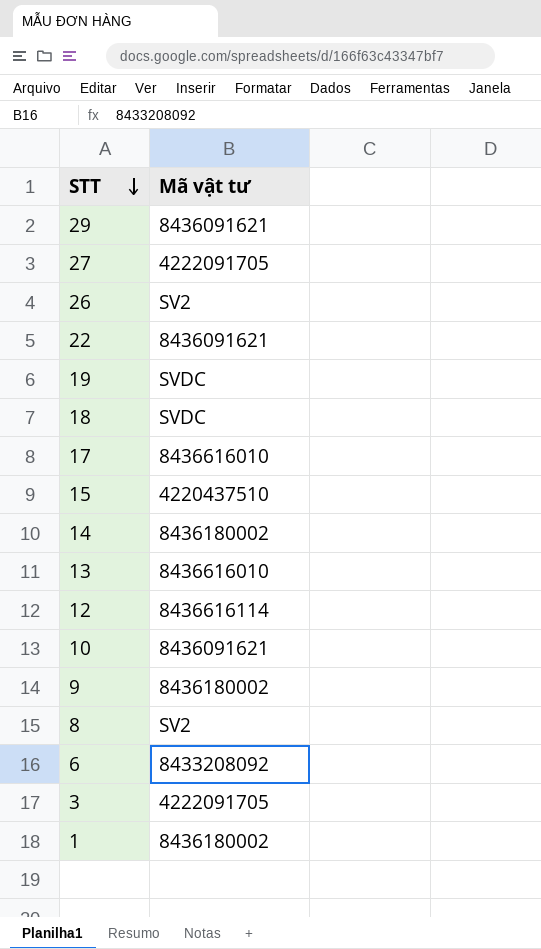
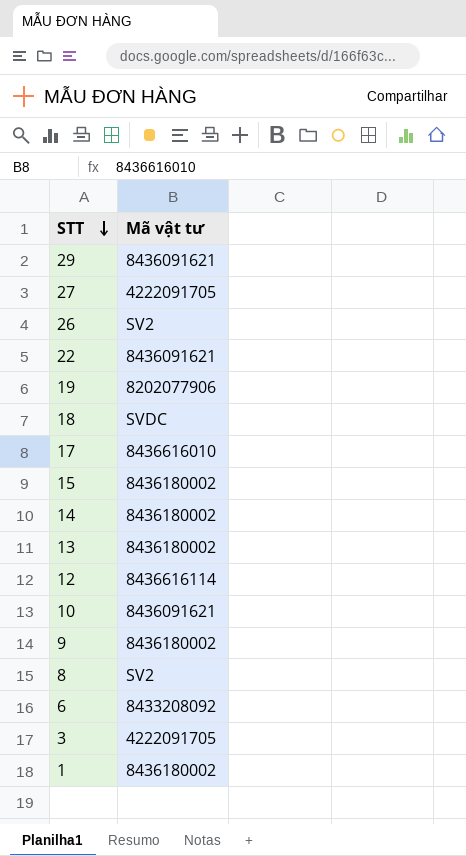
19 | Mã vật tư: SVDC -> 8202077906
15 | Mã vật tư: 4220437510 -> 8436180002
13 | Mã vật tư: 8436616010 -> 8436180002

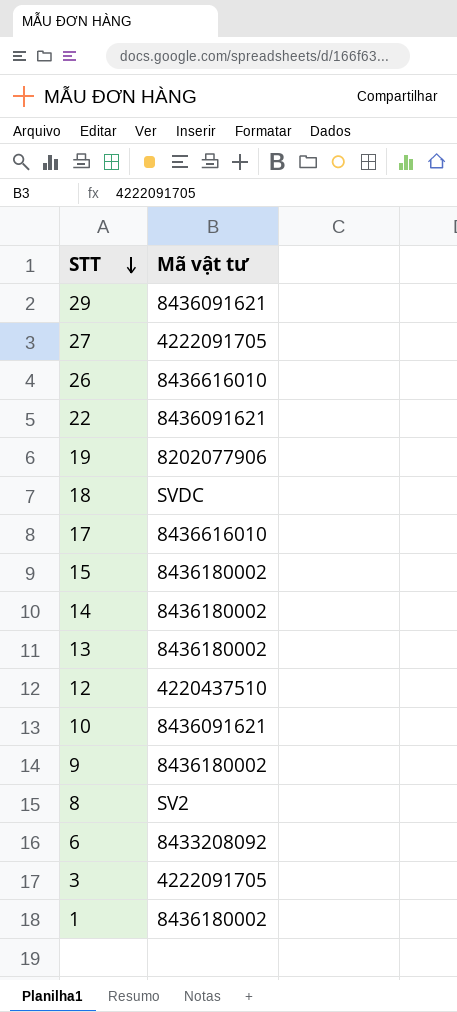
26 | Mã vật tư: SV2 -> 8436616010
12 | Mã vật tư: 8436616114 -> 4220437510

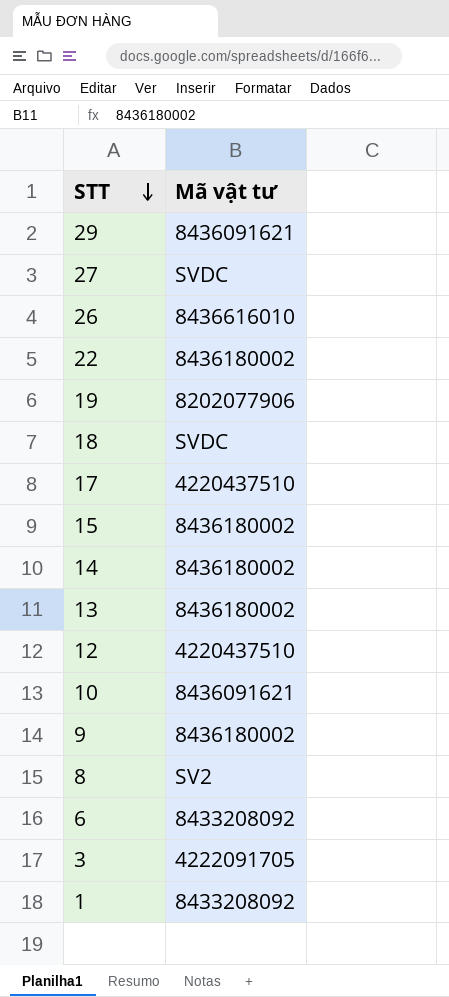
27 | Mã vật tư: 4222091705 -> SVDC
22 | Mã vật tư: 8436091621 -> 8436180002
17 | Mã vật tư: 8436616010 -> 4220437510
1 | Mã vật tư: 8436180002 -> 8433208092

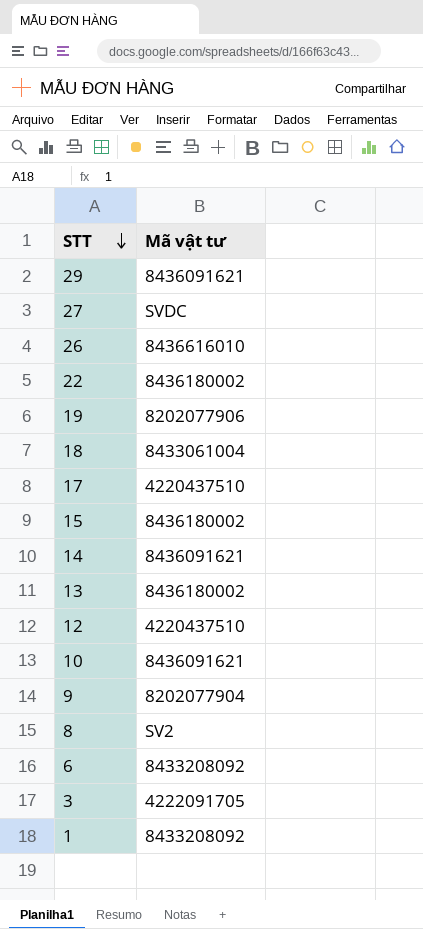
18 | Mã vật tư: SVDC -> 8433061004
14 | Mã vật tư: 8436180002 -> 8436091621
9 | Mã vật tư: 8436180002 -> 8202077904

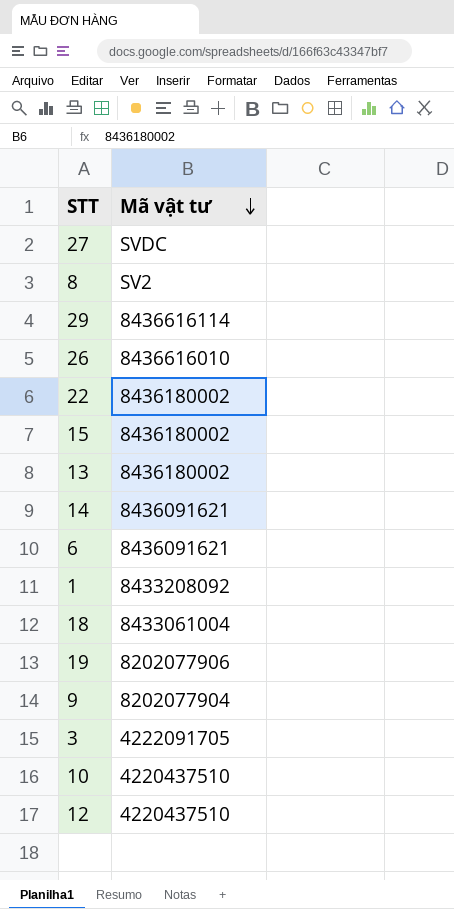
row order: STT descending -> Mã vật tư descending
row 17: 4220437510 -> none
29 | Mã vật tư: 8436091621 -> 8436616114
6 | Mã vật tư: 8433208092 -> 8436091621
10 | Mã vật tư: 8436091621 -> 4220437510

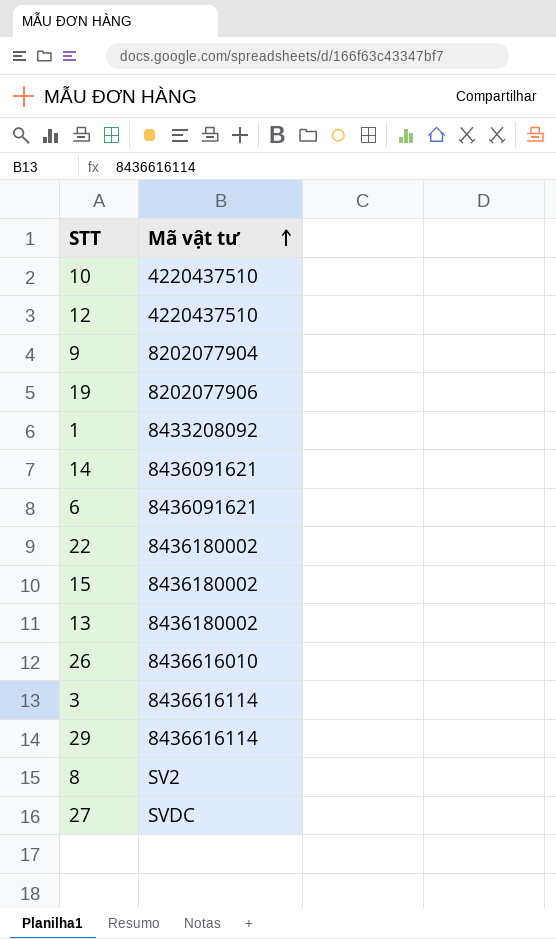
row order: Mã vật tư descending -> Mã vật tư ascending
row 18: 8433061004 -> none
3 | Mã vật tư: 4222091705 -> 8436616114

